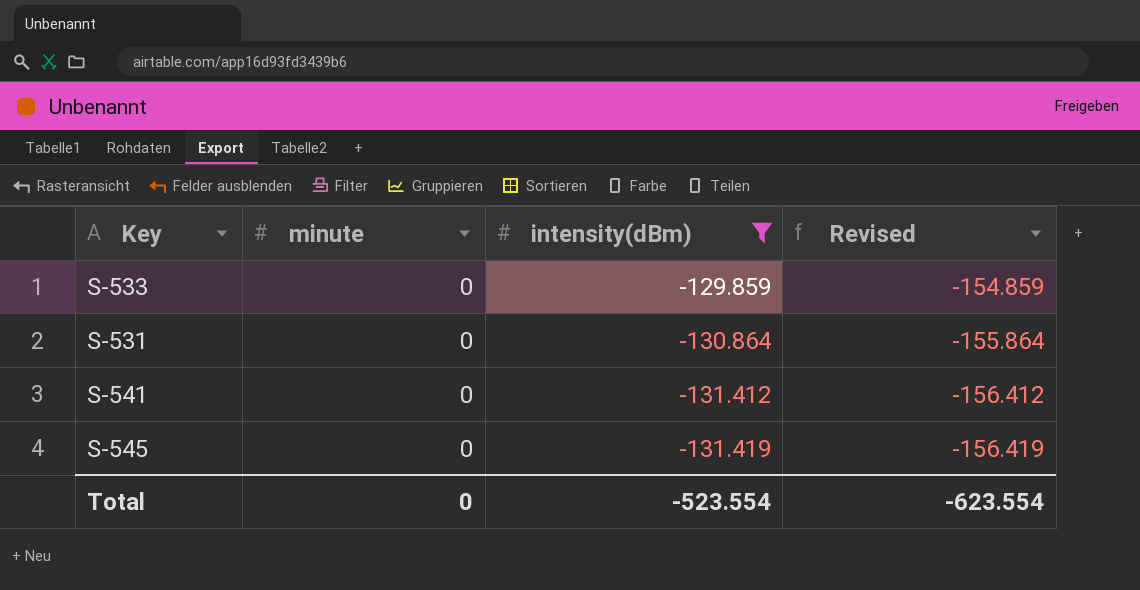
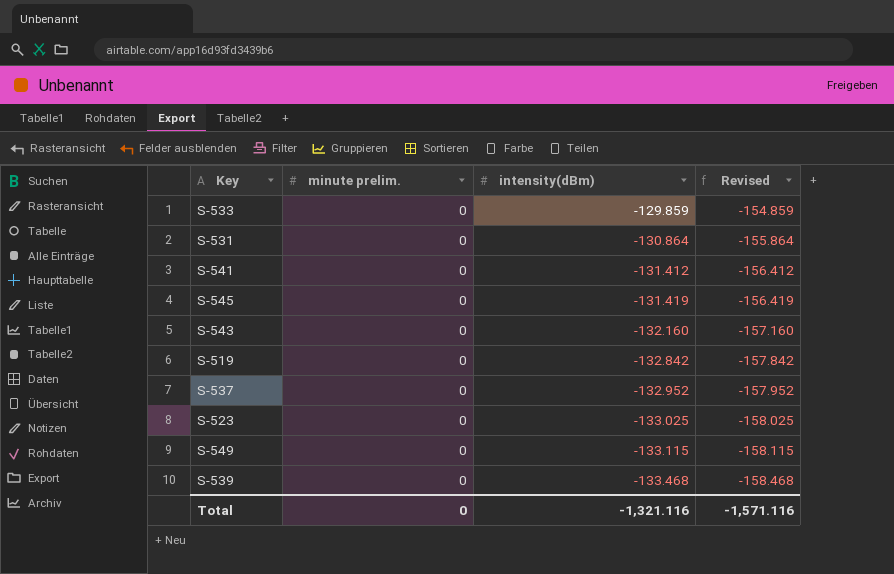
filter: intensity(dBm) >= -131.419 -> none
column name: minute -> minute prelim.
Total | intensity(dBm): -523.554 -> -1,321.116
Total | Revised: -623.554 -> -1,571.116

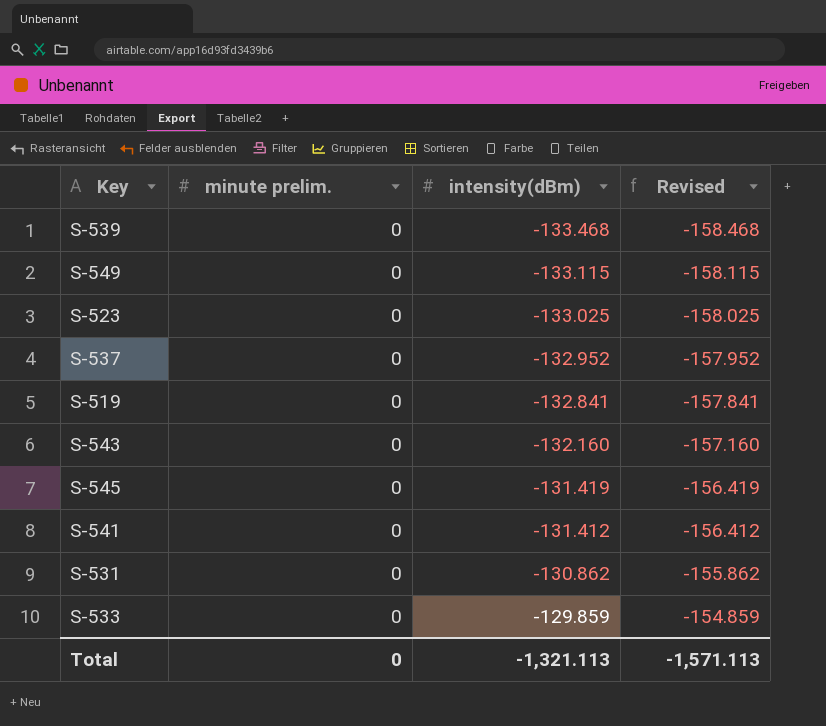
row order: intensity(dBm) descending -> intensity(dBm) ascending
S-519 | intensity(dBm): -132.842 -> -132.841
S-519 | Revised: -157.842 -> -157.841
S-531 | intensity(dBm): -130.864 -> -130.862
S-531 | Revised: -155.864 -> -155.862
Total | intensity(dBm): -1,321.116 -> -1,321.113
Total | Revised: -1,571.116 -> -1,571.113

